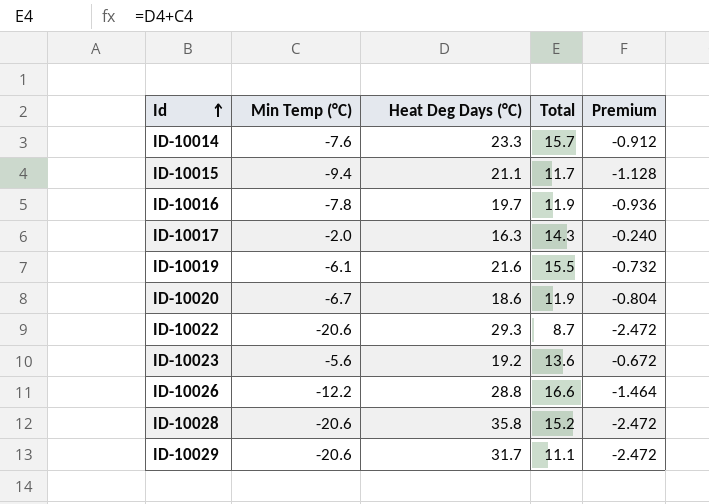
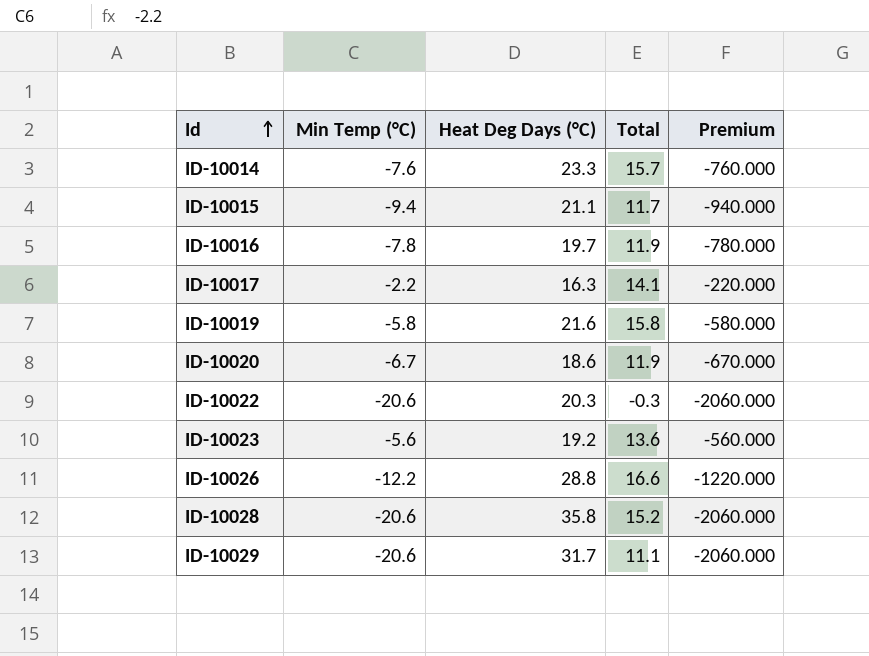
column Premium | formula: [Min Temp (°C)] * 0.12 -> [Min Temp (°C)] * 100
ID-10017 | Min Temp (°C): -2.0 -> -2.2
ID-10017 | Total: 14.3 -> 14.1
ID-10019 | Min Temp (°C): -6.1 -> -5.8
ID-10019 | Total: 15.5 -> 15.8
ID-10022 | Heat Deg Days (°C): 29.3 -> 20.3
ID-10022 | Total: 8.7 -> -0.3

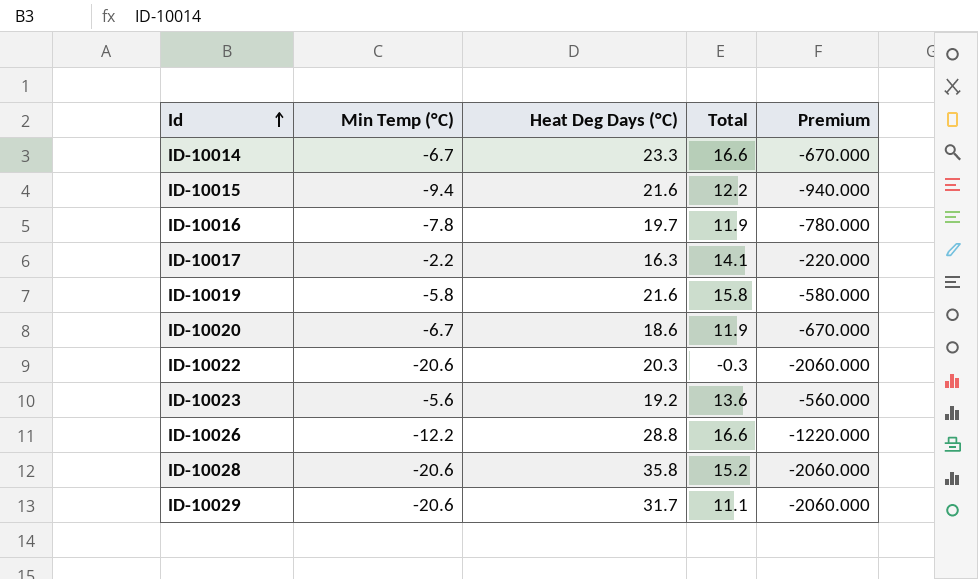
ID-10014 | Min Temp (°C): -7.6 -> -6.7
ID-10014 | Total: 15.7 -> 16.6
ID-10014 | Premium: -760.000 -> -670.000
ID-10015 | Heat Deg Days (°C): 21.1 -> 21.6
ID-10015 | Total: 11.7 -> 12.2

